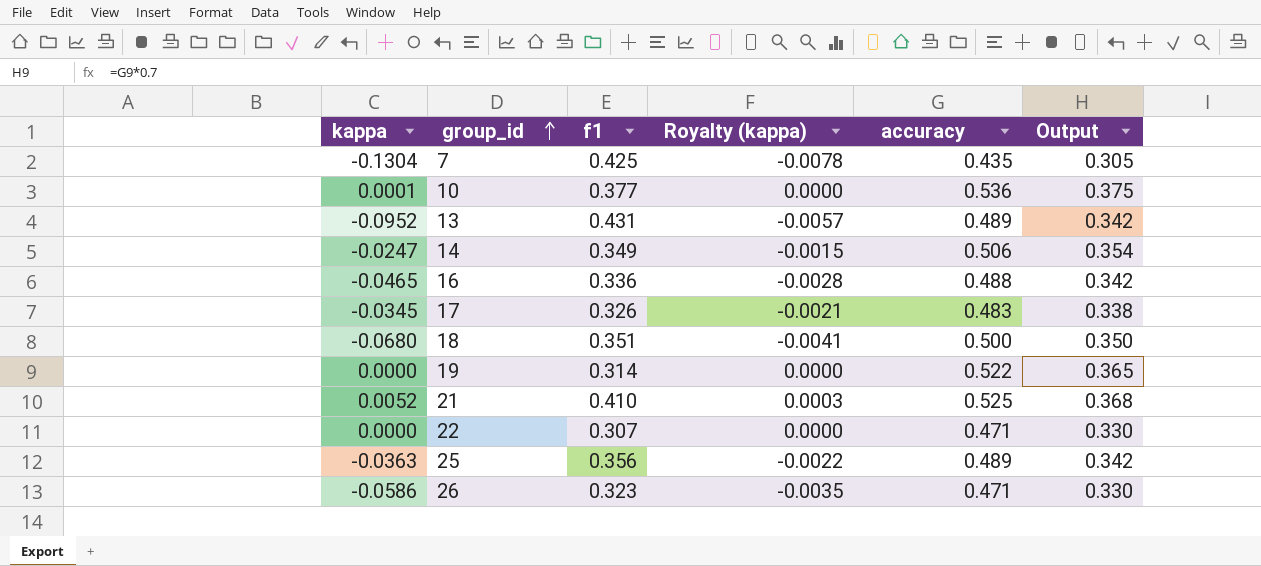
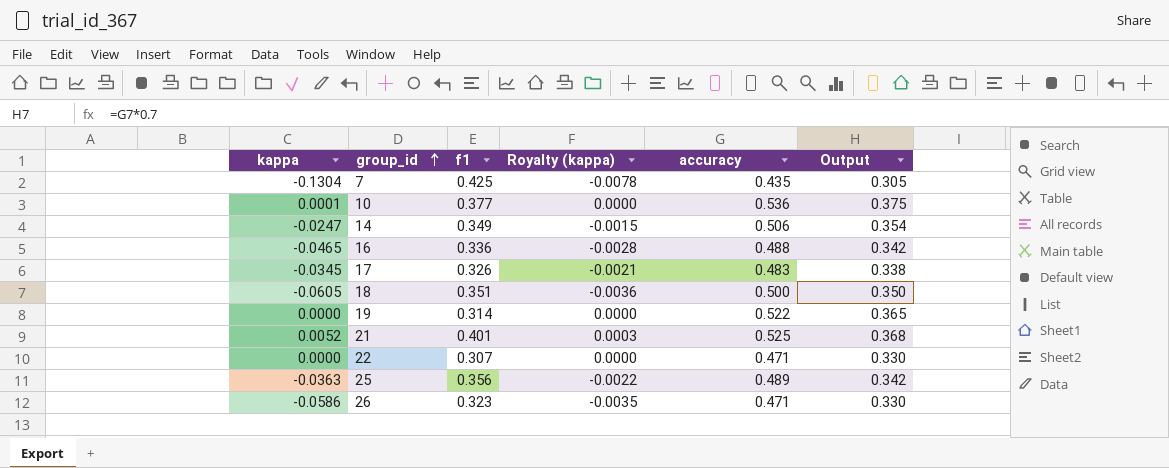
row 13: -0.0952 | 0.431 | -0.0057 | 0.489 | 0.342 -> none
18 | kappa: -0.0680 -> -0.0605
18 | Royalty (kappa): -0.0041 -> -0.0036
21 | f1: 0.410 -> 0.401

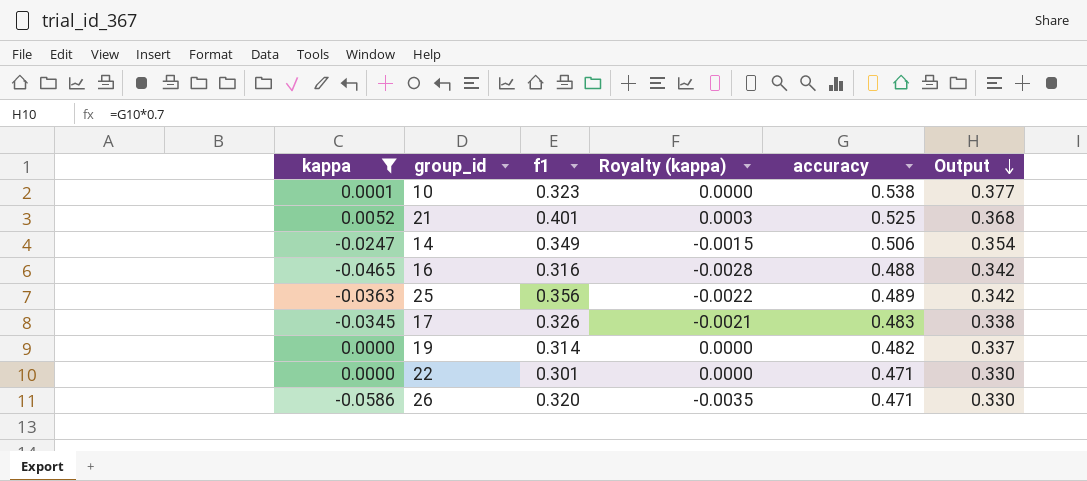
filter: none -> kappa >= -0.0586
row order: group_id ascending -> Output descending
10 | f1: 0.377 -> 0.323
10 | accuracy: 0.536 -> 0.538
10 | Output: 0.375 -> 0.377
16 | f1: 0.336 -> 0.316
19 | accuracy: 0.522 -> 0.482
19 | Output: 0.365 -> 0.337
22 | f1: 0.307 -> 0.301
26 | f1: 0.323 -> 0.320

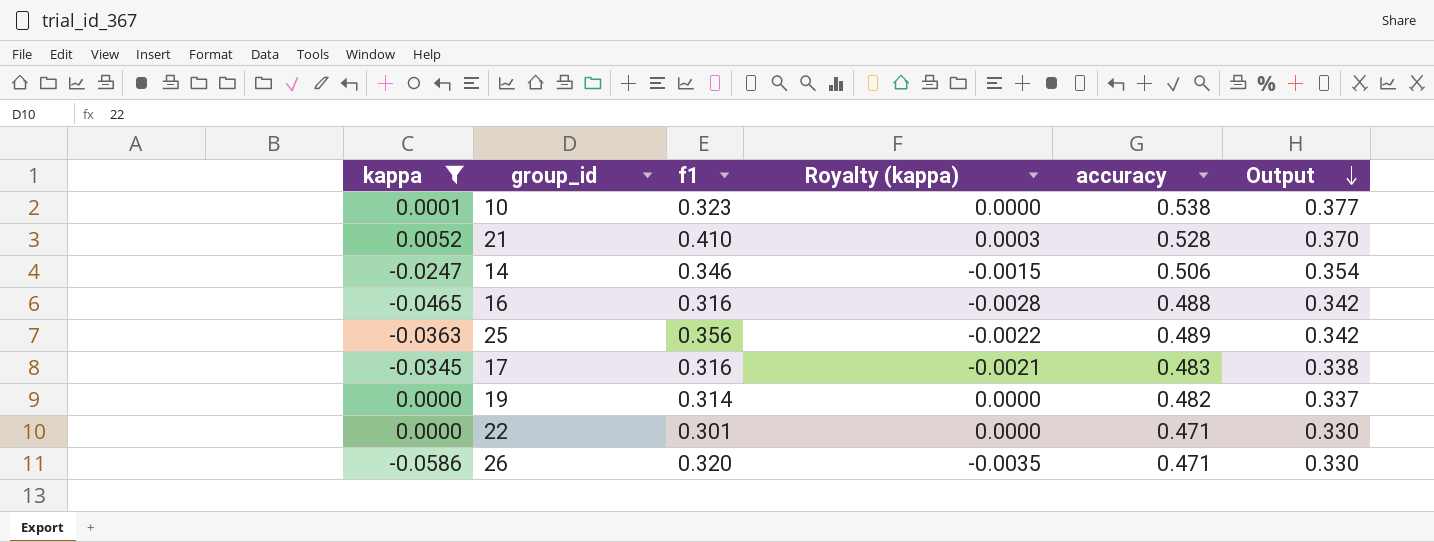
21 | f1: 0.401 -> 0.410
21 | accuracy: 0.525 -> 0.528
21 | Output: 0.368 -> 0.370
14 | f1: 0.349 -> 0.346
17 | f1: 0.326 -> 0.316

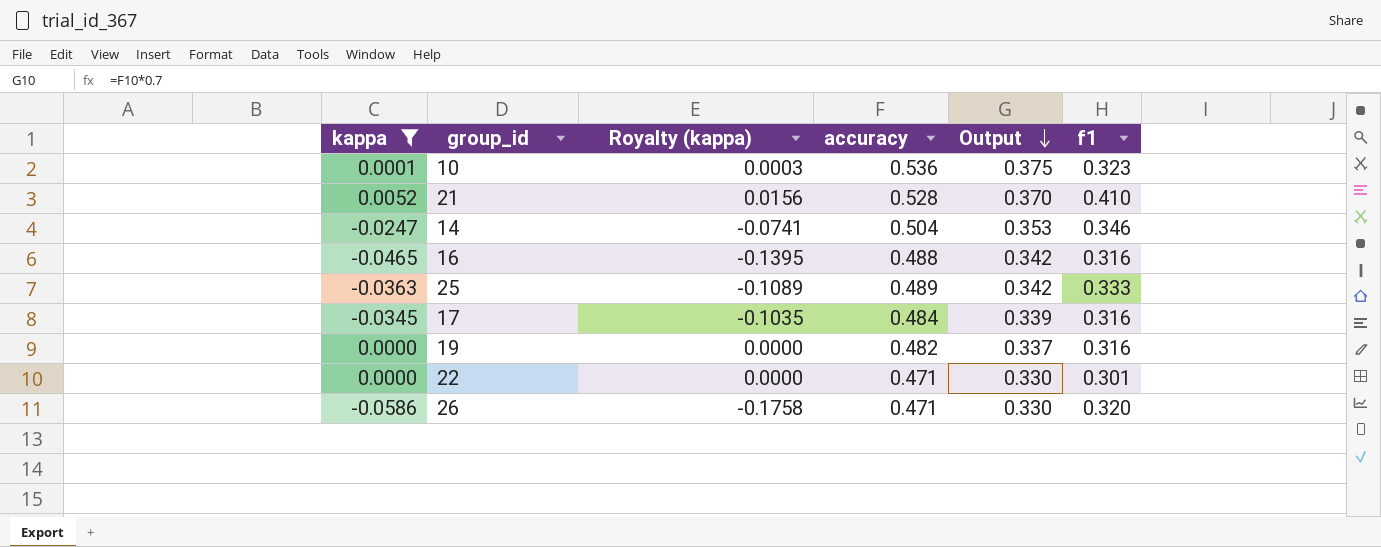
column Royalty (kappa) | formula: [kappa] * 0.06 -> [kappa] * 3
column f1 | position: 3 -> 6
10 | accuracy: 0.538 -> 0.536
10 | Output: 0.377 -> 0.375
14 | accuracy: 0.506 -> 0.504
14 | Output: 0.354 -> 0.353
25 | f1: 0.356 -> 0.333
17 | accuracy: 0.483 -> 0.484
17 | Output: 0.338 -> 0.339
19 | f1: 0.314 -> 0.316

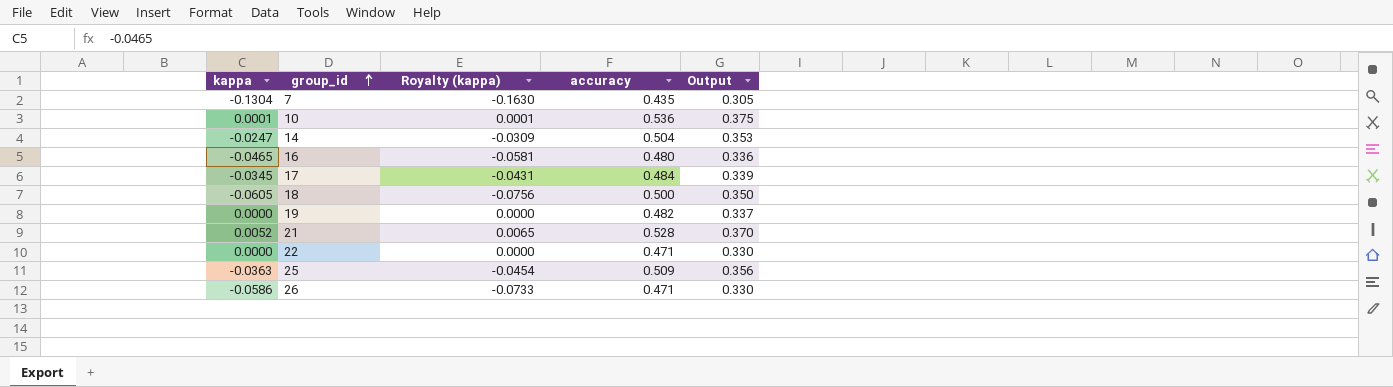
filter: kappa >= -0.0586 -> none
row order: Output descending -> group_id ascending
column f1 | position: 6 -> none
column Royalty (kappa) | formula: [kappa] * 3 -> [kappa] * 1.25
16 | accuracy: 0.488 -> 0.480
16 | Output: 0.342 -> 0.336
25 | accuracy: 0.489 -> 0.509
25 | Output: 0.342 -> 0.356

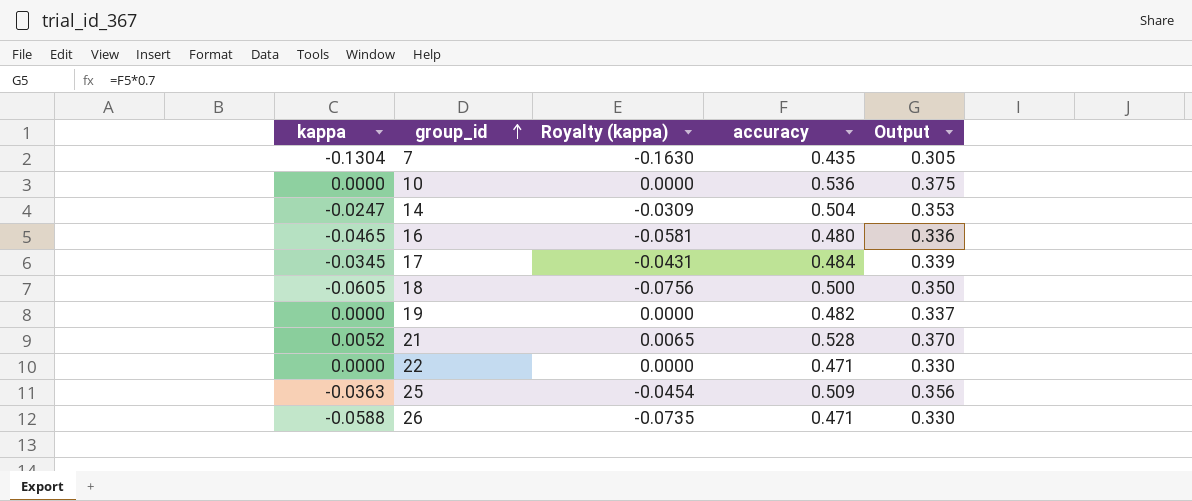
10 | kappa: 0.0001 -> 0.0000
10 | Royalty (kappa): 0.0001 -> 0.0000
26 | kappa: -0.0586 -> -0.0588
26 | Royalty (kappa): -0.0733 -> -0.0735

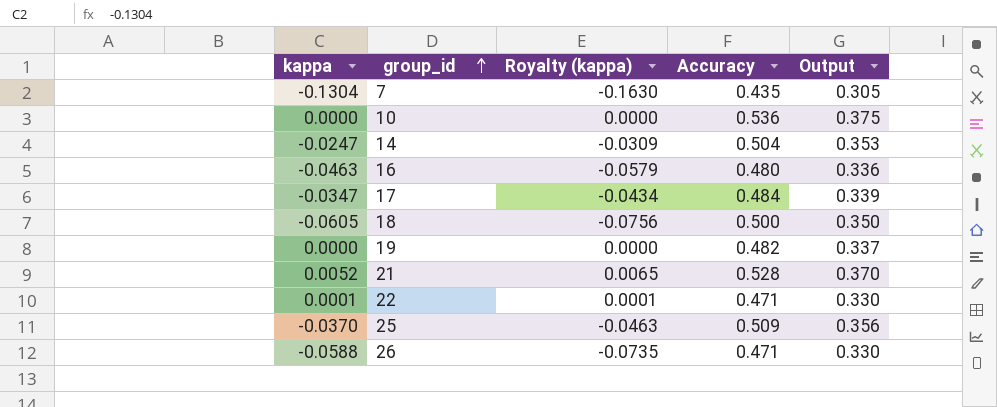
column name: accuracy -> Accuracy
16 | kappa: -0.0465 -> -0.0463
16 | Royalty (kappa): -0.0581 -> -0.0579
17 | kappa: -0.0345 -> -0.0347
17 | Royalty (kappa): -0.0431 -> -0.0434
22 | kappa: 0.0000 -> 0.0001
22 | Royalty (kappa): 0.0000 -> 0.0001
25 | kappa: -0.0363 -> -0.0370
25 | Royalty (kappa): -0.0454 -> -0.0463

